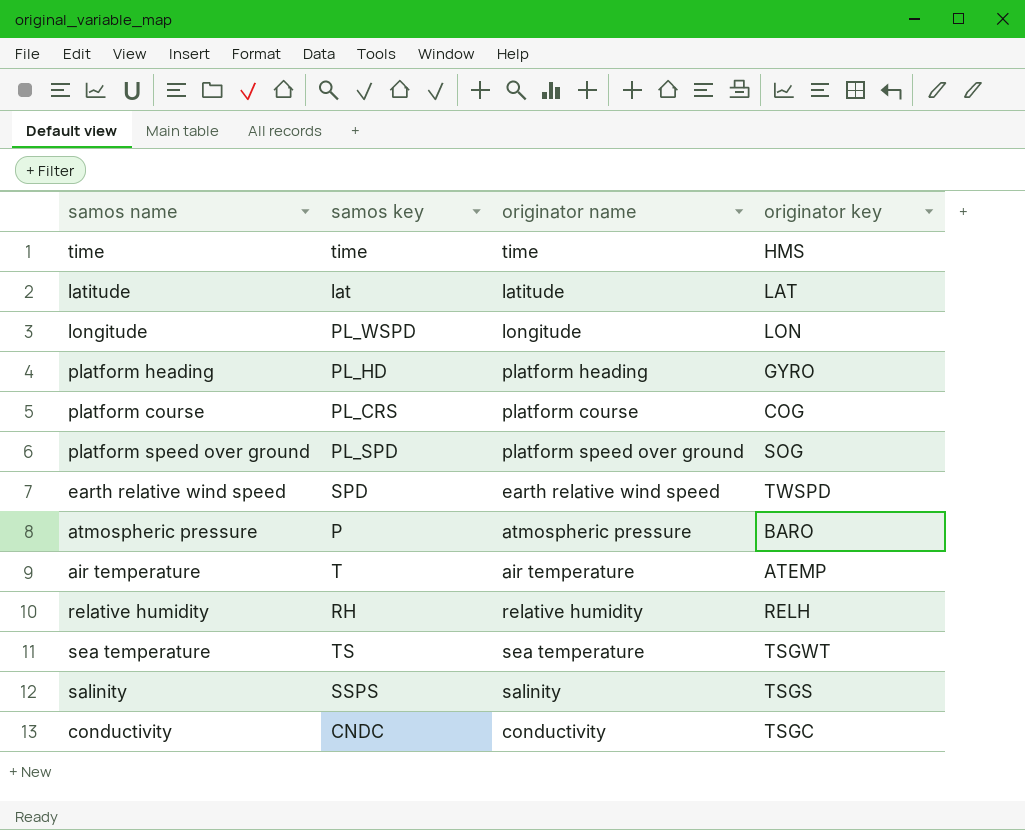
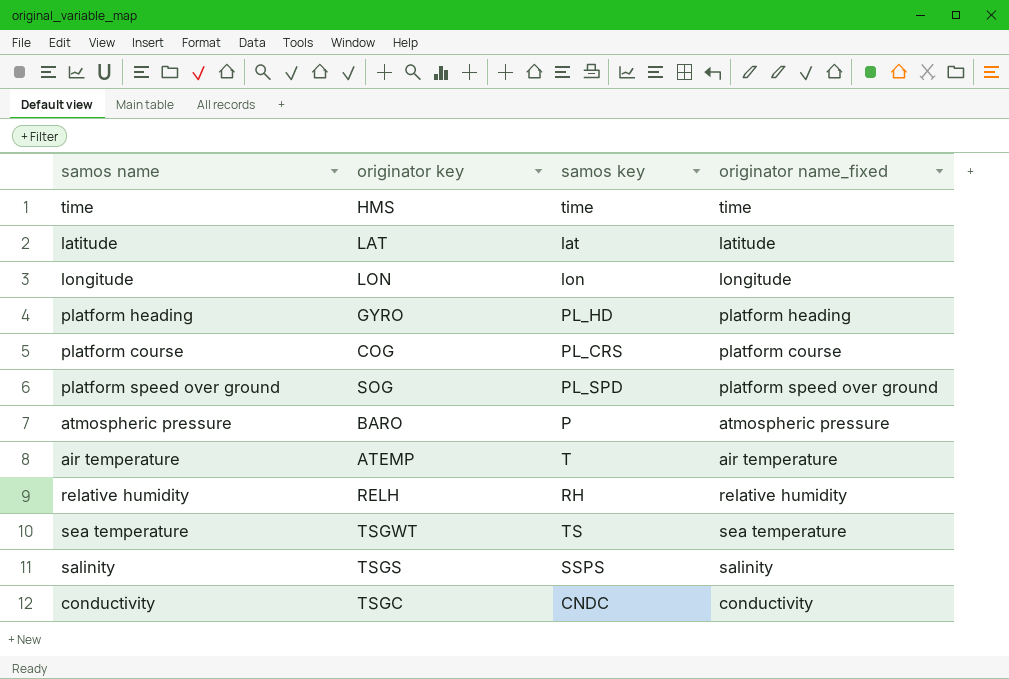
column originator key | position: 4 -> 2
column name: originator name -> originator name_fixed
row earth relative wind speed: SPD | earth relative wind speed | TWSPD -> none
longitude | samos key: PL_WSPD -> lon

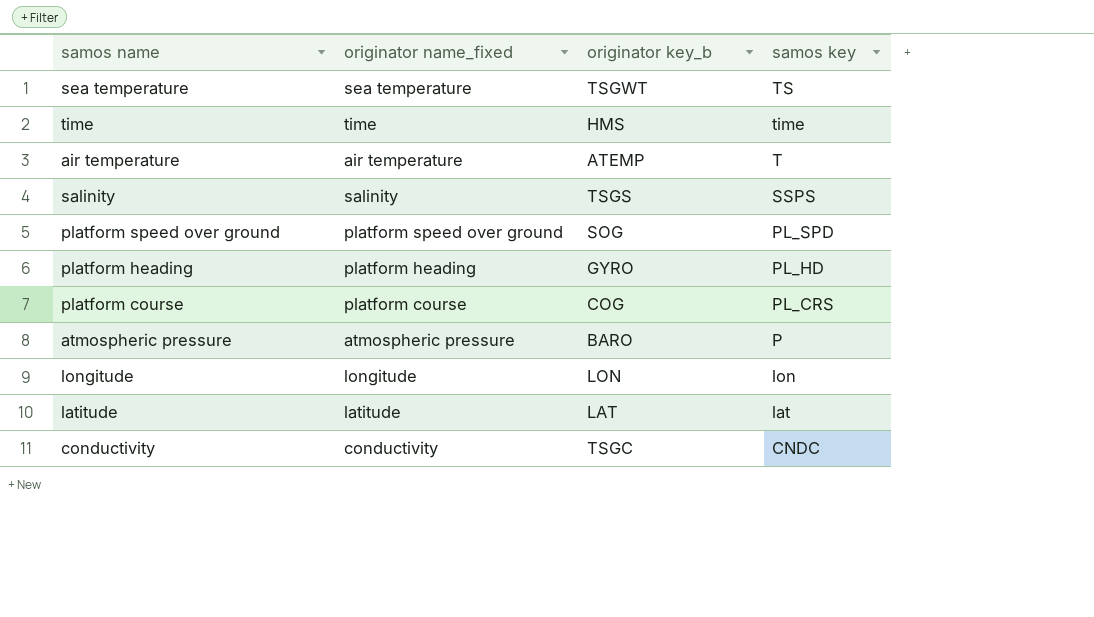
row order: none -> samos key descending
column originator name_fixed | position: 4 -> 2
column name: originator key -> originator key_b
row relative humidity: RELH | RH | relative humidity -> none

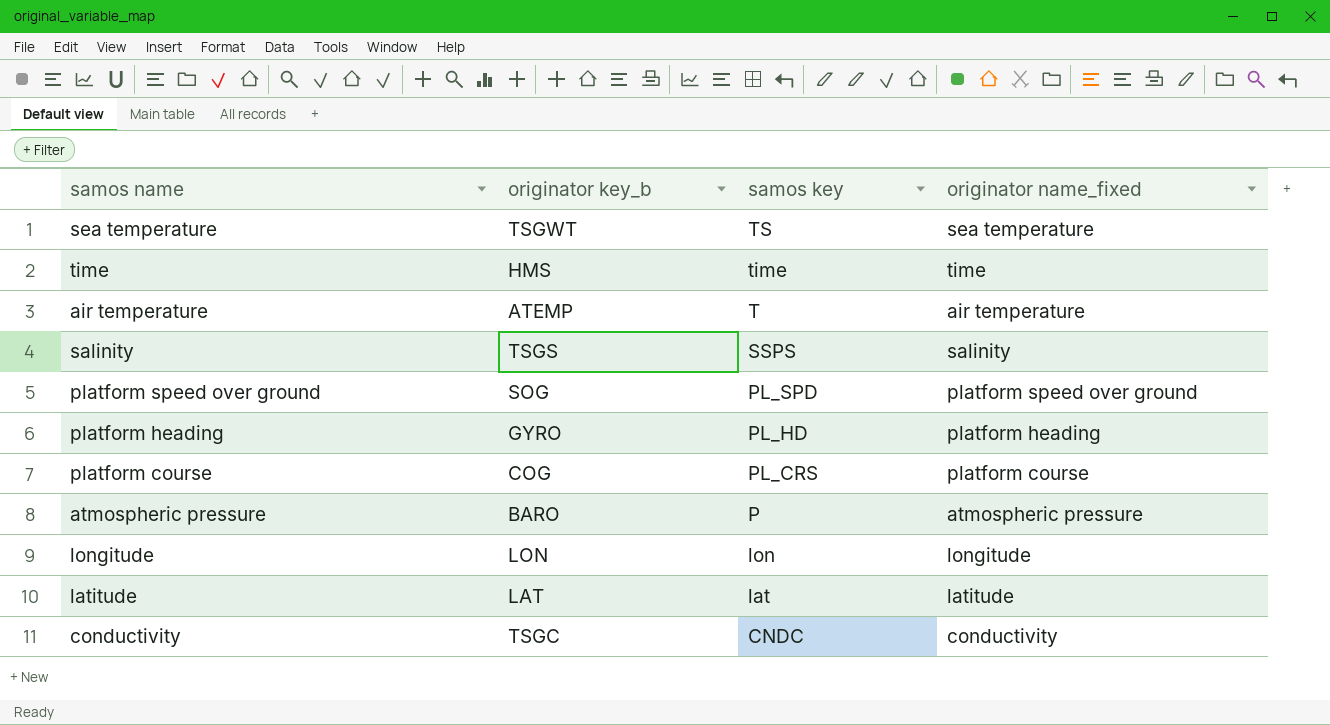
column originator name_fixed | position: 2 -> 4

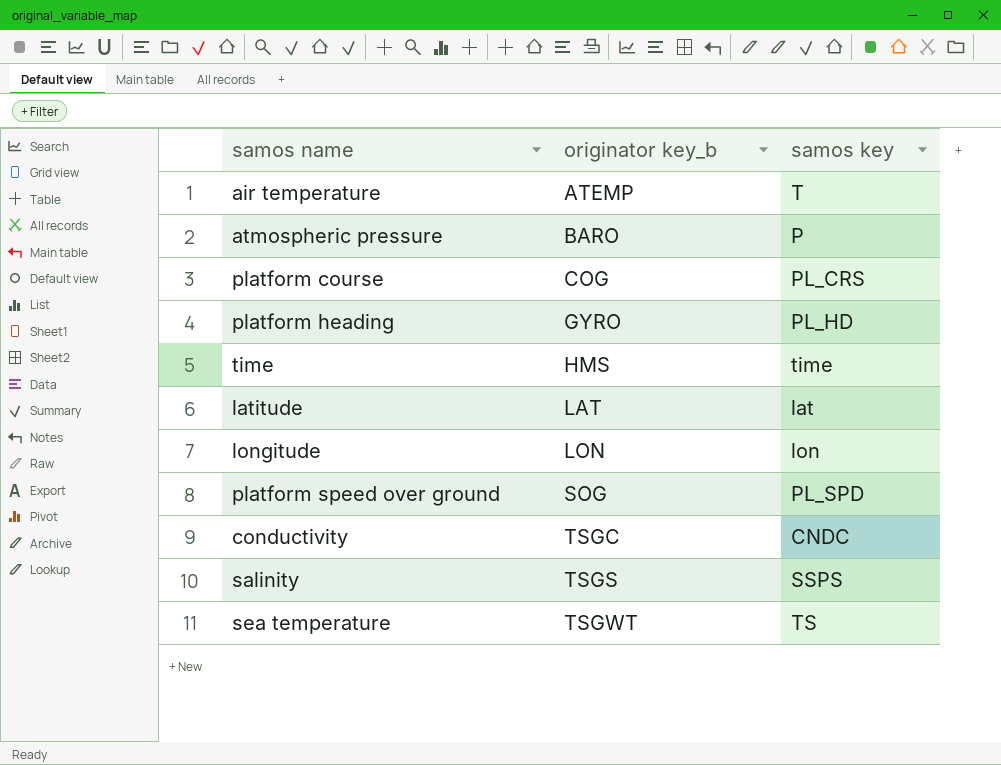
row order: samos key descending -> originator key_b ascending
column originator name_fixed | position: 4 -> none

